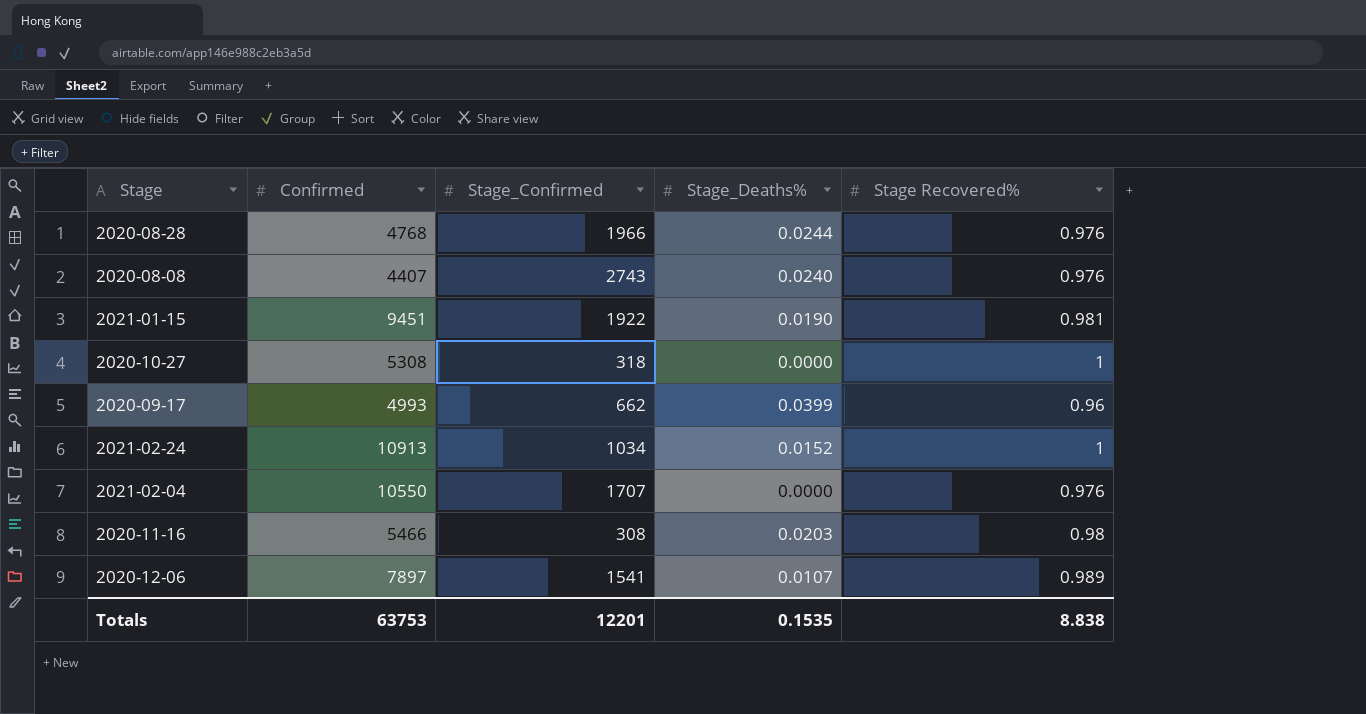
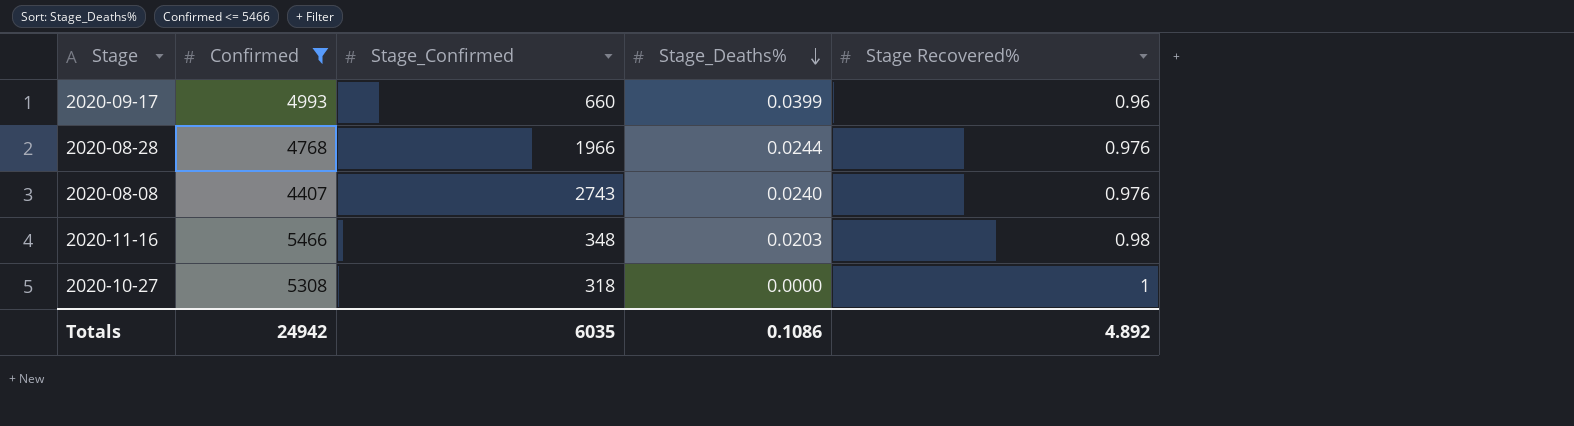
filter: none -> Confirmed <= 5466
row order: none -> Stage_Deaths% descending
2020-09-17 | Stage_Confirmed: 662 -> 660
2020-11-16 | Stage_Confirmed: 308 -> 348
Totals | Confirmed: 63753 -> 24942
Totals | Stage_Confirmed: 12201 -> 6035
Totals | Stage_Deaths%: 0.1535 -> 0.1086
Totals | Stage Recovered%: 8.838 -> 4.892

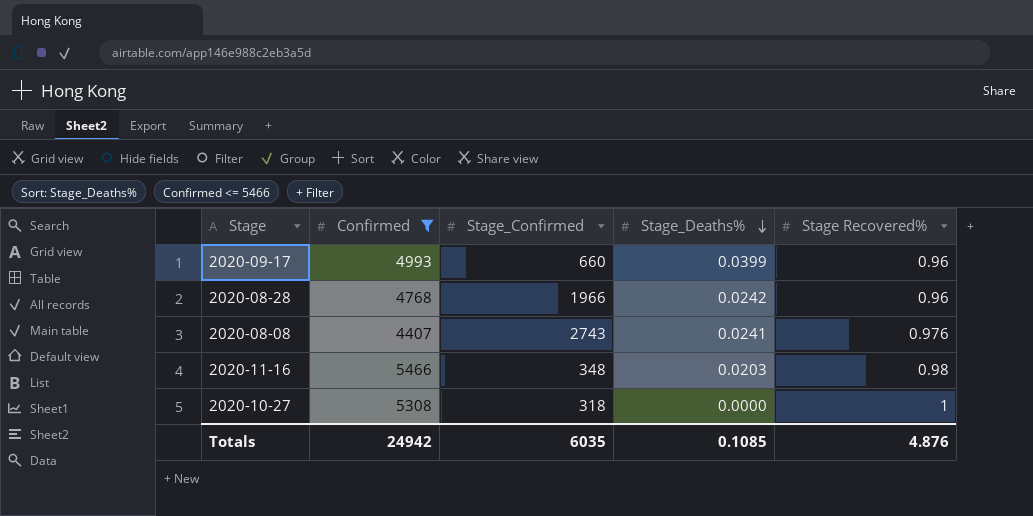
2020-08-28 | Stage_Deaths%: 0.0244 -> 0.0242
2020-08-28 | Stage Recovered%: 0.976 -> 0.96
2020-08-08 | Stage_Deaths%: 0.0240 -> 0.0241
Totals | Stage_Deaths%: 0.1086 -> 0.1085
Totals | Stage Recovered%: 4.892 -> 4.876

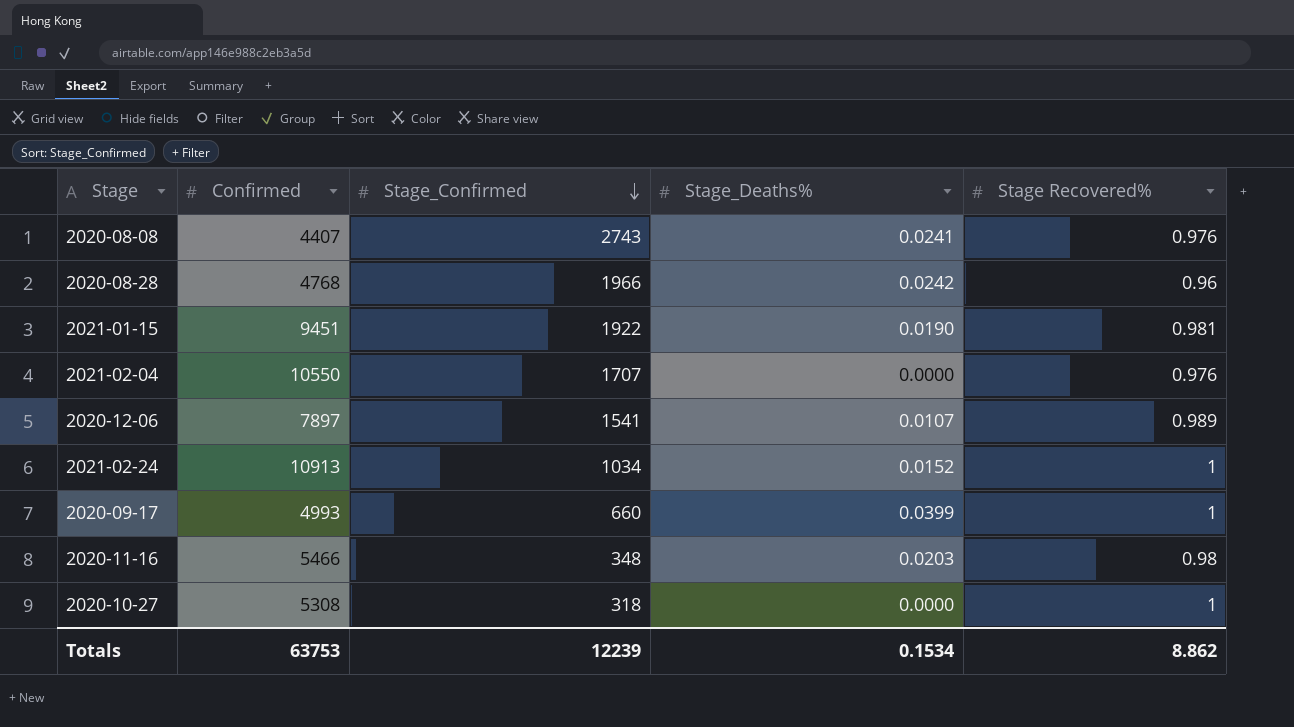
filter: Confirmed <= 5466 -> none
row order: Stage_Deaths% descending -> Stage_Confirmed descending
2020-09-17 | Stage Recovered%: 0.96 -> 1
Totals | Confirmed: 24942 -> 63753
Totals | Stage_Confirmed: 6035 -> 12239
Totals | Stage_Deaths%: 0.1085 -> 0.1534
Totals | Stage Recovered%: 4.876 -> 8.862

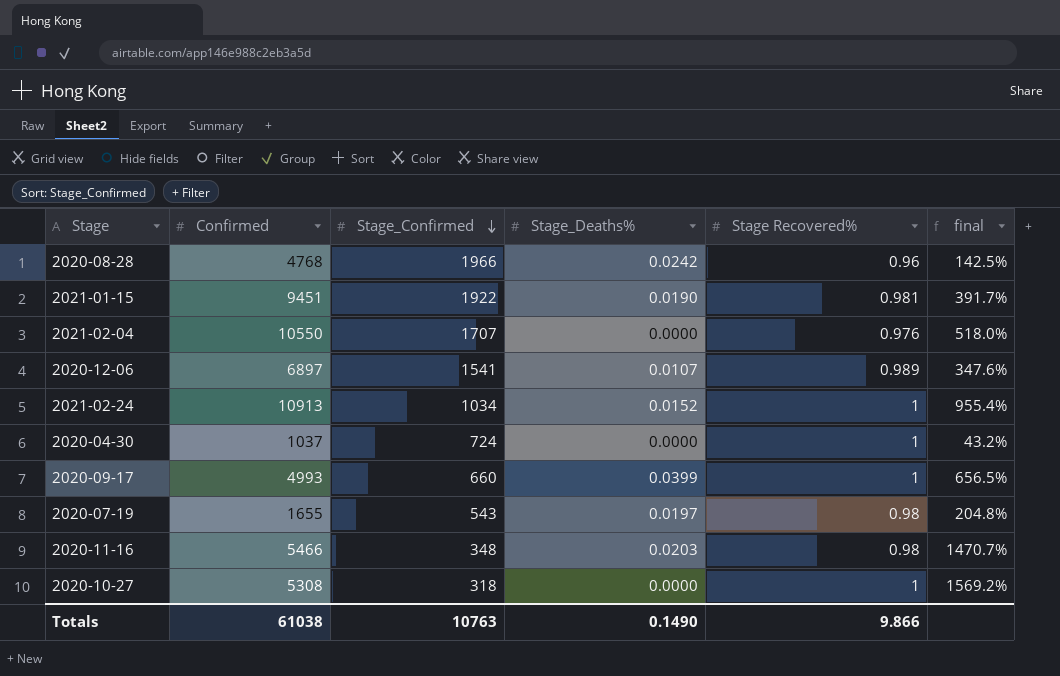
column final | formula: none -> ([Confirmed] - [Stage_Confirmed]) / [Stage_Confirmed]
row 2020-08-08: 4407 | 2743 | 0.0241 | 0.976 -> none
2020-12-06 | Confirmed: 7897 -> 6897
row 2020-04-30: none -> 1037 | 724 | 0.0000 | 1 | 43.2%
row 2020-07-19: none -> 1655 | 543 | 0.0197 | 0.98 | 204.8%
Totals | Confirmed: 63753 -> 61038
Totals | Stage_Confirmed: 12239 -> 10763
Totals | Stage_Deaths%: 0.1534 -> 0.1490
Totals | Stage Recovered%: 8.862 -> 9.866

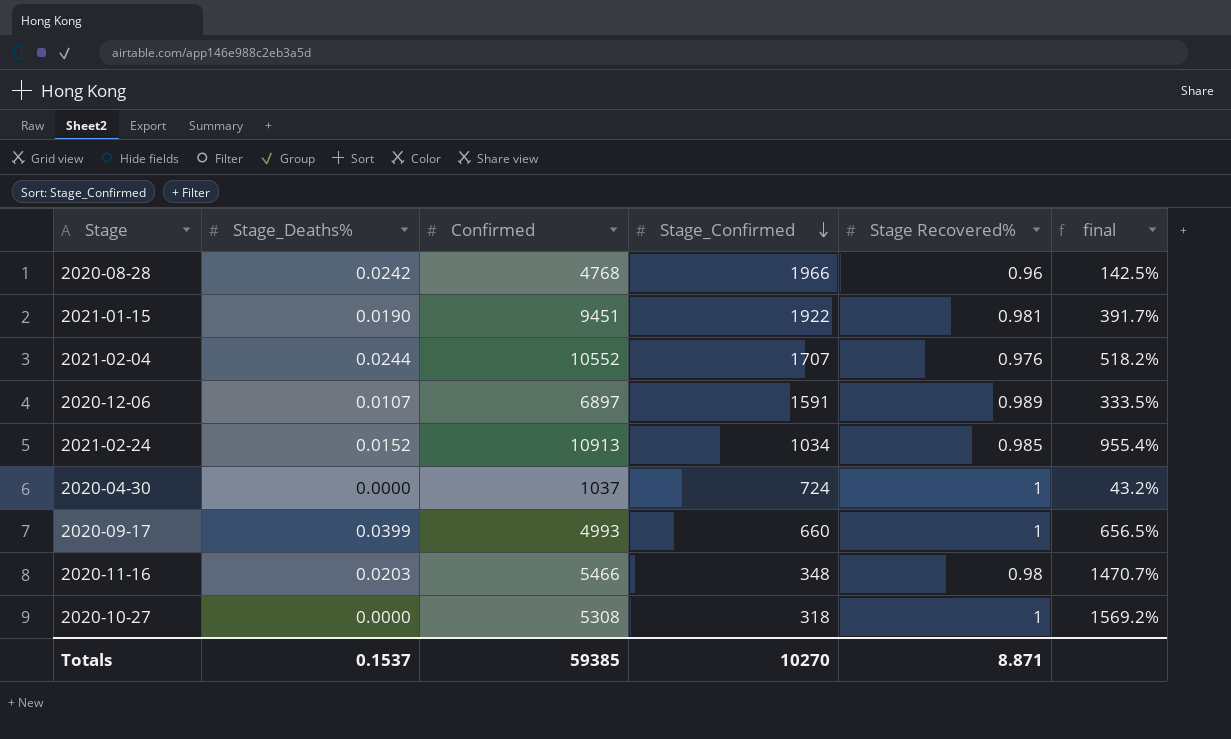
column Stage_Deaths% | position: 4 -> 2
row 2020-07-19: 1655 | 543 | 0.0197 | 0.98 | 204.8% -> none
2021-02-04 | Stage_Deaths%: 0.0000 -> 0.0244
2021-02-04 | Confirmed: 10550 -> 10552
2021-02-04 | final: 518.0% -> 518.2%
2020-12-06 | Stage_Confirmed: 1541 -> 1591
2020-12-06 | final: 347.6% -> 333.5%
2021-02-24 | Stage Recovered%: 1 -> 0.985
Totals | Stage_Deaths%: 0.1490 -> 0.1537
Totals | Confirmed: 61038 -> 59385
Totals | Stage_Confirmed: 10763 -> 10270
Totals | Stage Recovered%: 9.866 -> 8.871

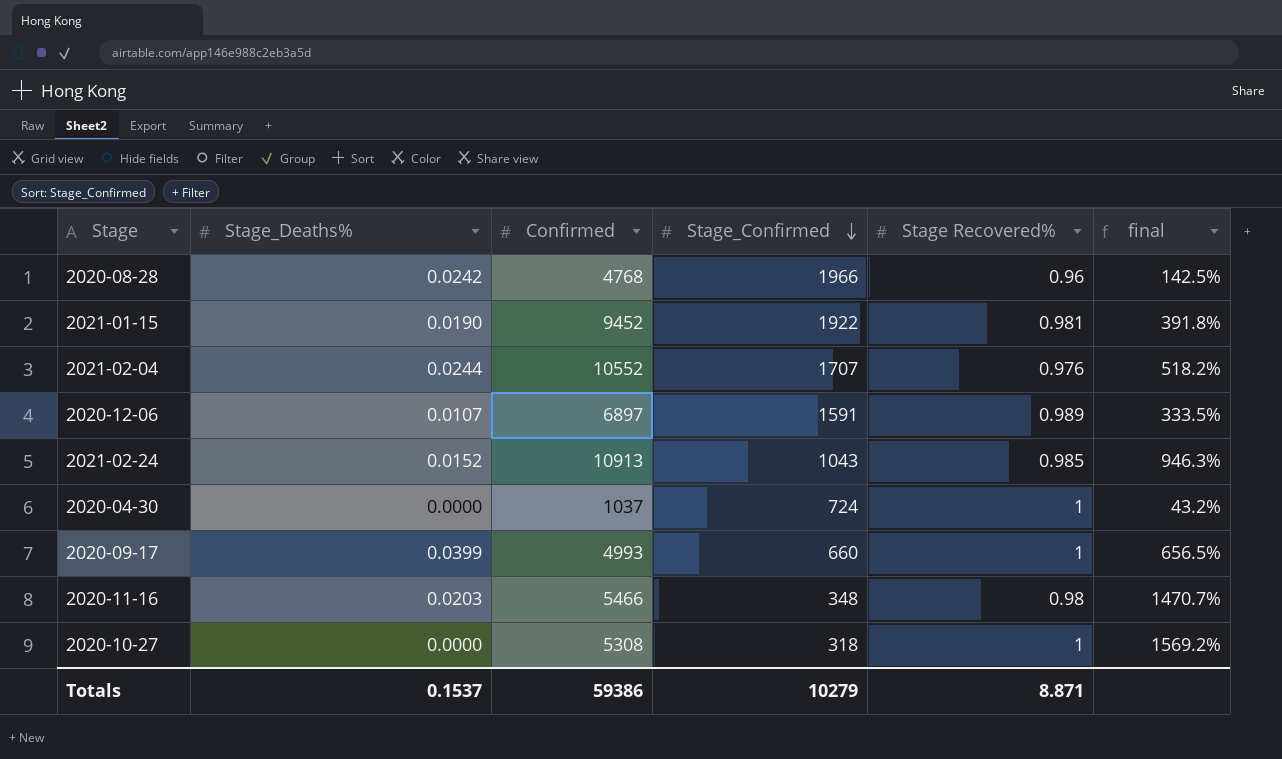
2021-01-15 | Confirmed: 9451 -> 9452
2021-01-15 | final: 391.7% -> 391.8%
2021-02-24 | Stage_Confirmed: 1034 -> 1043
2021-02-24 | final: 955.4% -> 946.3%
Totals | Confirmed: 59385 -> 59386
Totals | Stage_Confirmed: 10270 -> 10279

